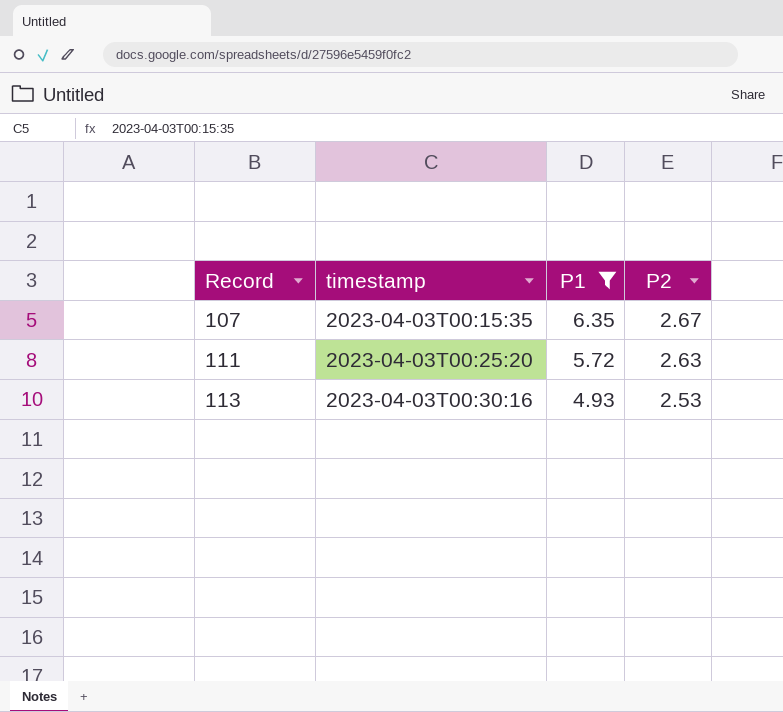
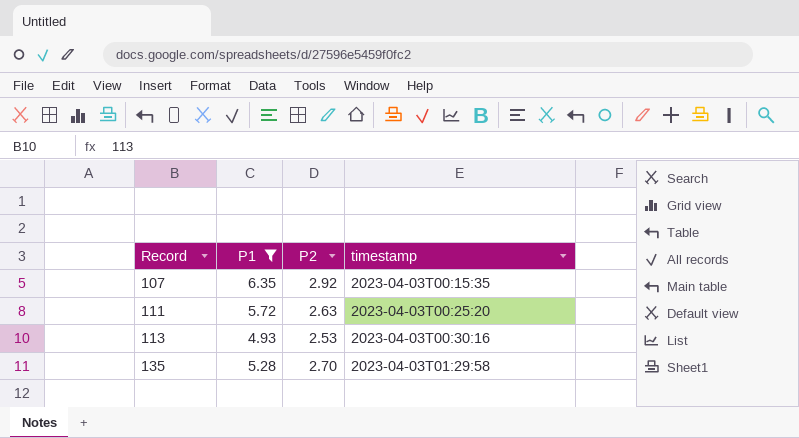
column timestamp | position: 2 -> 4
107 | P2: 2.67 -> 2.92
row 135: none -> 5.28 | 2.70 | 2023-04-03T01:29:58

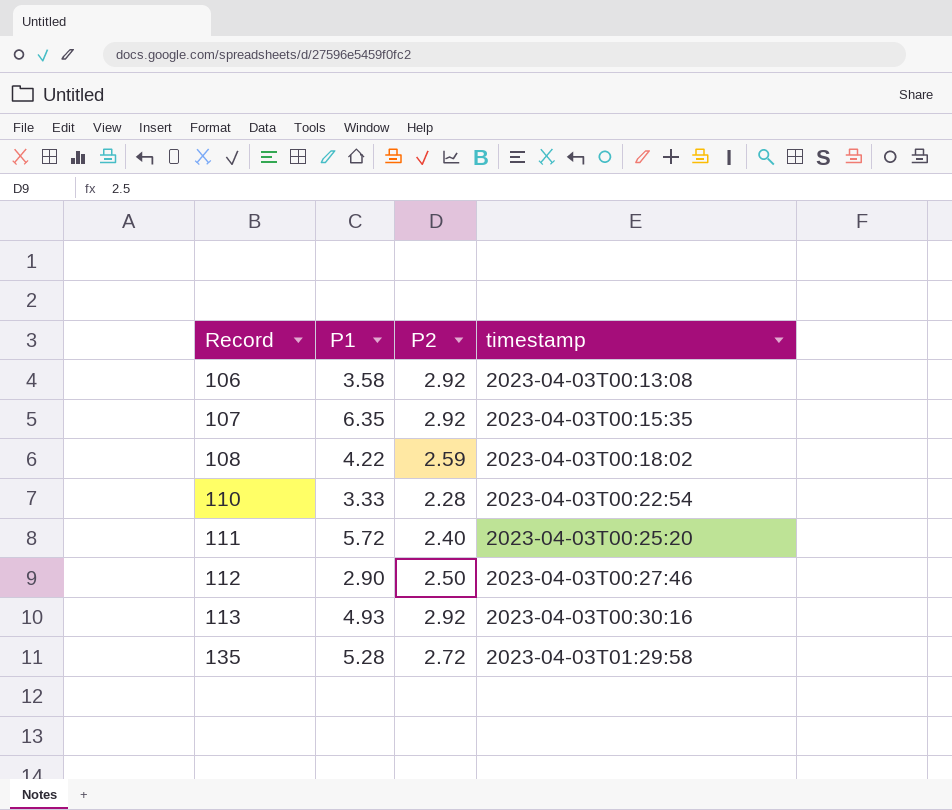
filter: P1 >= 4.93 -> none
111 | P2: 2.63 -> 2.40
113 | P2: 2.53 -> 2.92
135 | P2: 2.70 -> 2.72

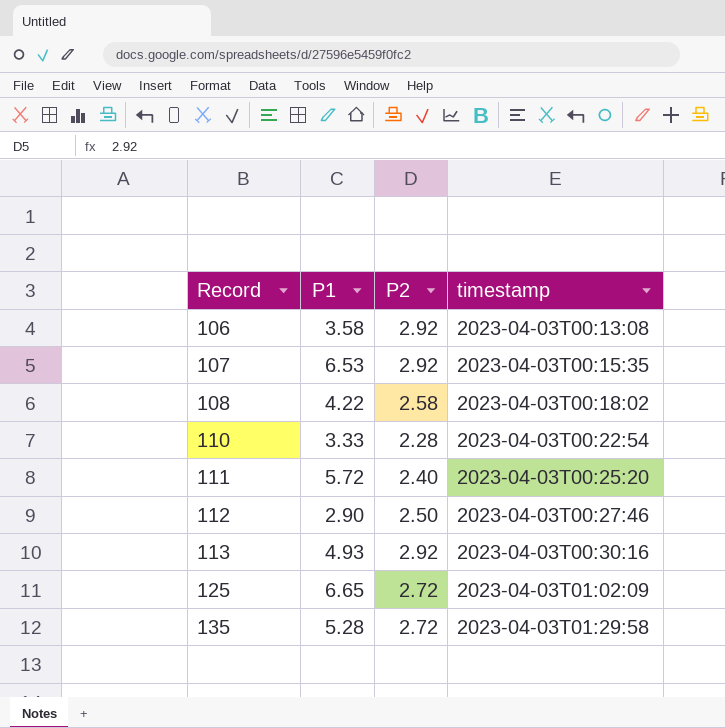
107 | P1: 6.35 -> 6.53
108 | P2: 2.59 -> 2.58
row 125: none -> 6.65 | 2.72 | 2023-04-03T01:02:09

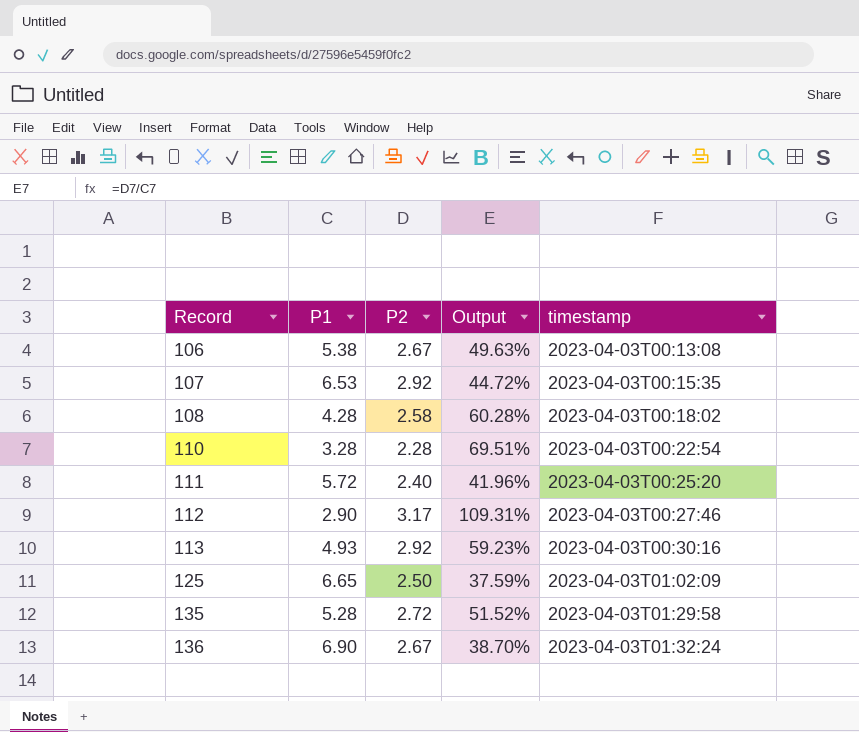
column Output | formula: none -> [P2] / [P1]
106 | P1: 3.58 -> 5.38
106 | P2: 2.92 -> 2.67
108 | P1: 4.22 -> 4.28
110 | P1: 3.33 -> 3.28
112 | P2: 2.50 -> 3.17
125 | P2: 2.72 -> 2.50
row 136: none -> 6.90 | 2.67 | 38.70% | 2023-04-03T01:32:24

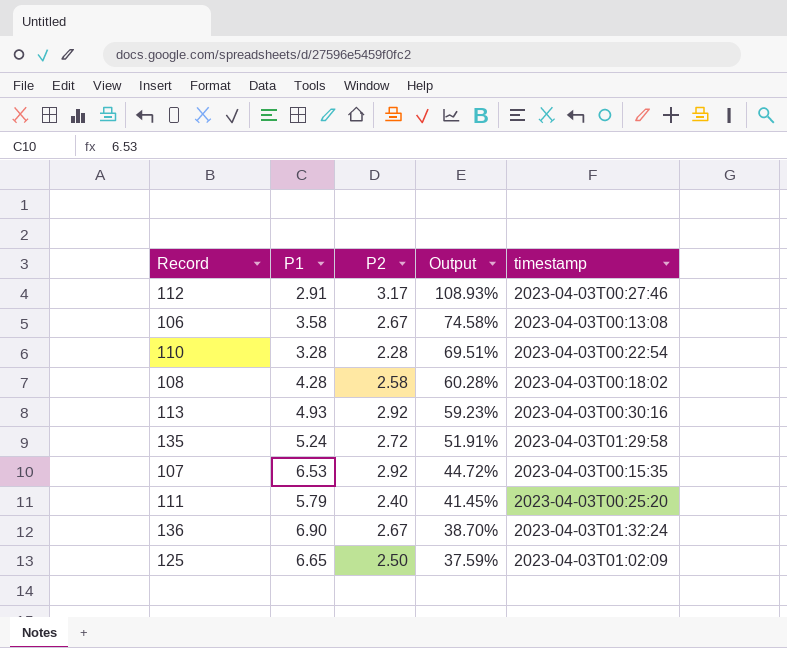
row order: Record ascending -> Output descending
112 | P1: 2.90 -> 2.91
112 | Output: 109.31% -> 108.93%
106 | P1: 5.38 -> 3.58
106 | Output: 49.63% -> 74.58%
135 | P1: 5.28 -> 5.24
135 | Output: 51.52% -> 51.91%
111 | P1: 5.72 -> 5.79
111 | Output: 41.96% -> 41.45%

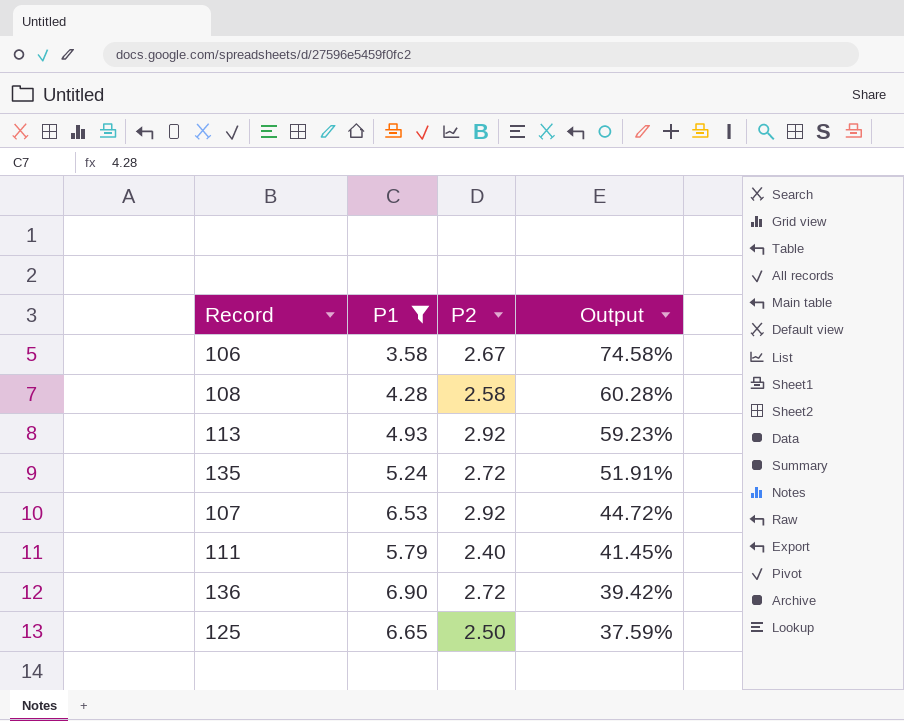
filter: none -> P1 >= 3.58
column timestamp | position: 5 -> none
136 | P2: 2.67 -> 2.72
136 | Output: 38.70% -> 39.42%

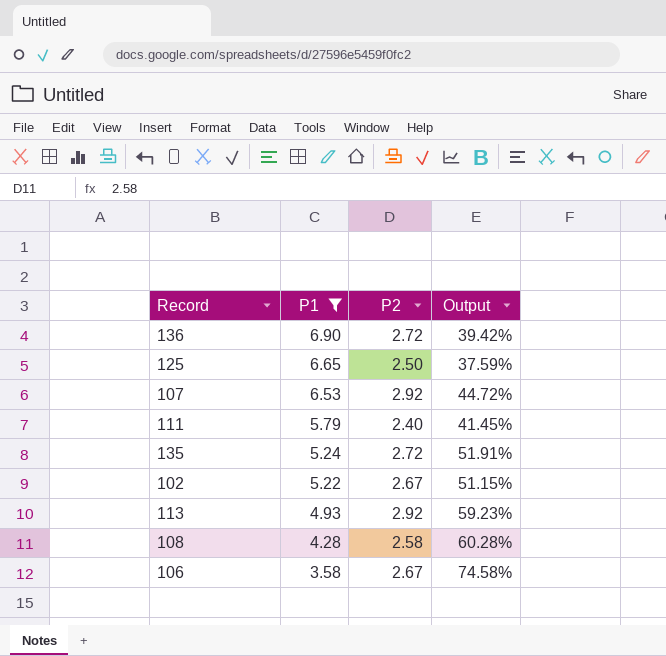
row order: Output descending -> P1 descending
row 102: none -> 5.22 | 2.67 | 51.15%

